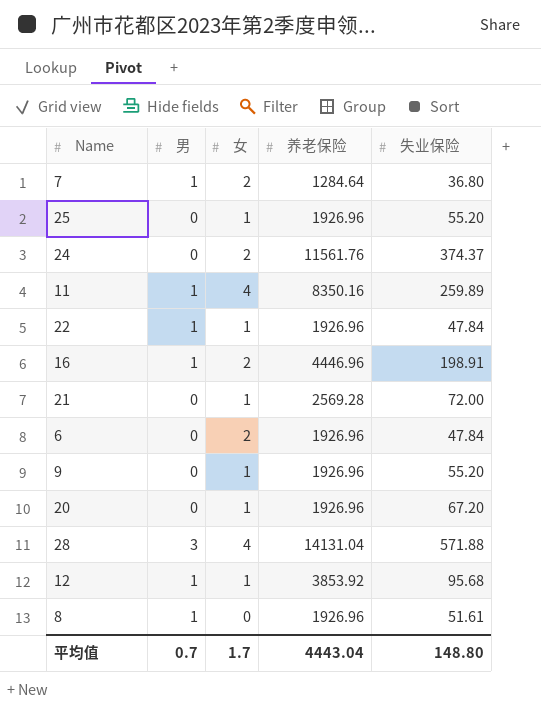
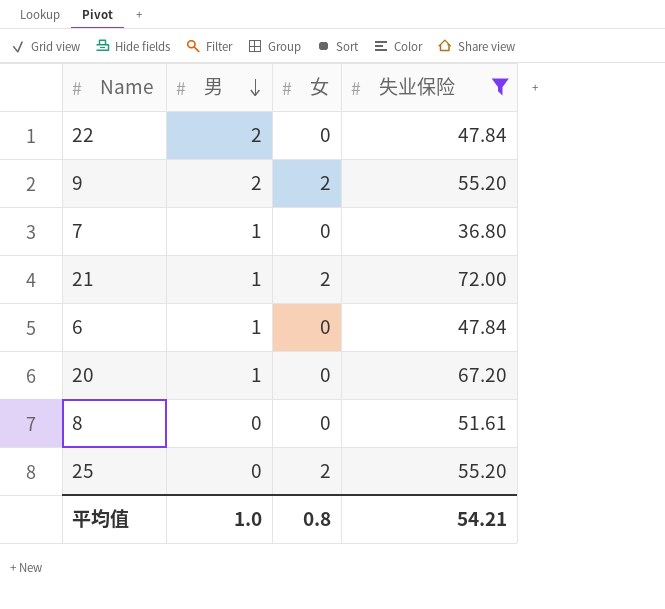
filter: none -> 失业保险 <= 72.00
row order: none -> 男 descending
column 养老保险 | position: 4 -> none
22 | 男: 1 -> 2
22 | 女: 1 -> 0
9 | 男: 0 -> 2
9 | 女: 1 -> 2
7 | 女: 2 -> 0
21 | 男: 0 -> 1
21 | 女: 1 -> 2
6 | 男: 0 -> 1
6 | 女: 2 -> 0
20 | 男: 0 -> 1
20 | 女: 1 -> 0
8 | 男: 1 -> 0
25 | 女: 1 -> 2
平均值 | 男: 0.7 -> 1.0
平均值 | 女: 1.7 -> 0.8
平均值 | 失业保险: 148.80 -> 54.21

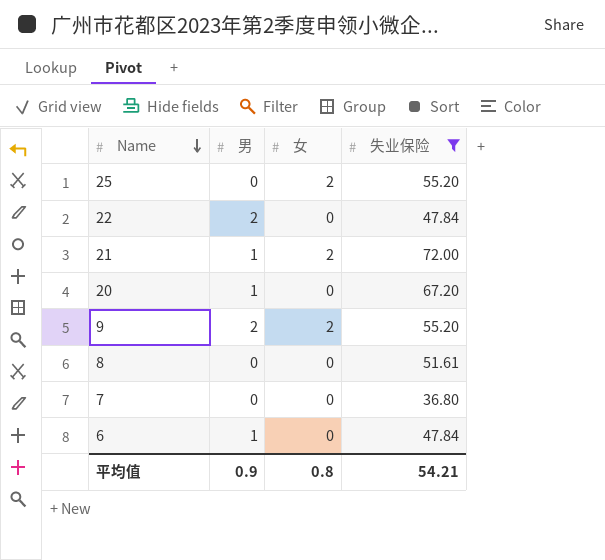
row order: 男 descending -> Name descending
7 | 男: 1 -> 0
平均值 | 男: 1.0 -> 0.9

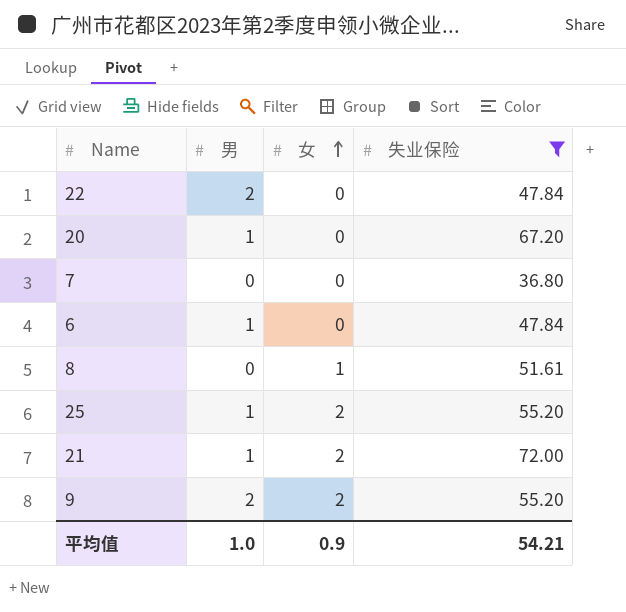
row order: Name descending -> 女 ascending
8 | 女: 0 -> 1
25 | 男: 0 -> 1
平均值 | 男: 0.9 -> 1.0
平均值 | 女: 0.8 -> 0.9

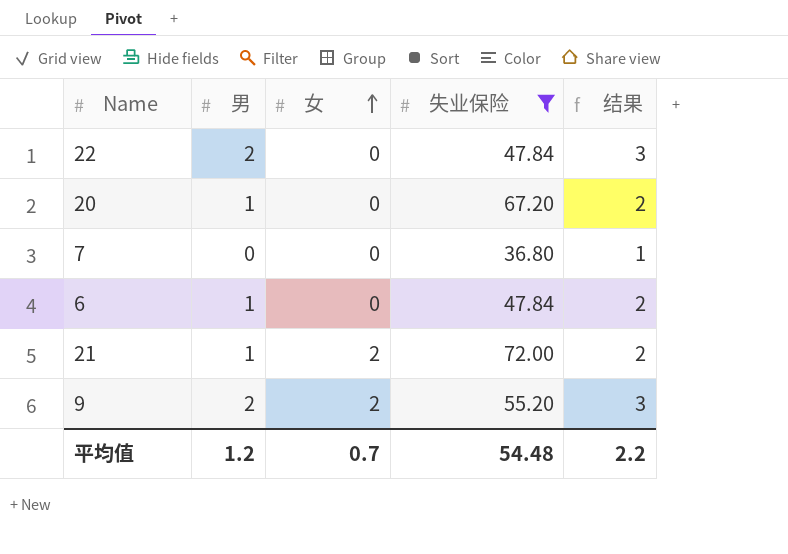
column 结果 | formula: none -> [男] + 1
row 8: 0 | 1 | 51.61 -> none
row 25: 1 | 2 | 55.20 -> none
平均值 | 男: 1.0 -> 1.2
平均值 | 女: 0.9 -> 0.7
平均值 | 失业保险: 54.21 -> 54.48

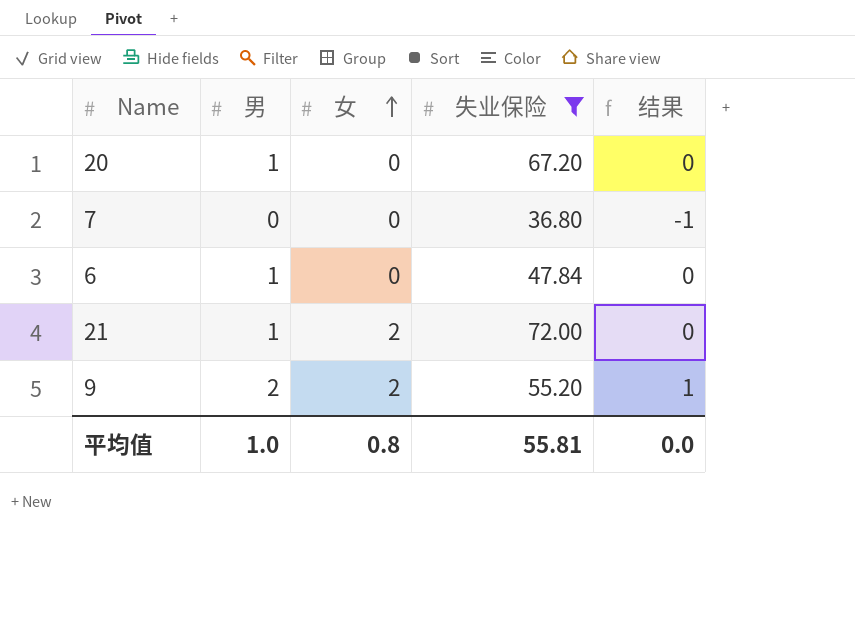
column 结果 | formula: [男] + 1 -> [男] - 1
row 22: 2 | 0 | 47.84 | 3 -> none
平均值 | 男: 1.2 -> 1.0
平均值 | 女: 0.7 -> 0.8
平均值 | 失业保险: 54.48 -> 55.81
平均值 | 结果: 2.2 -> 0.0

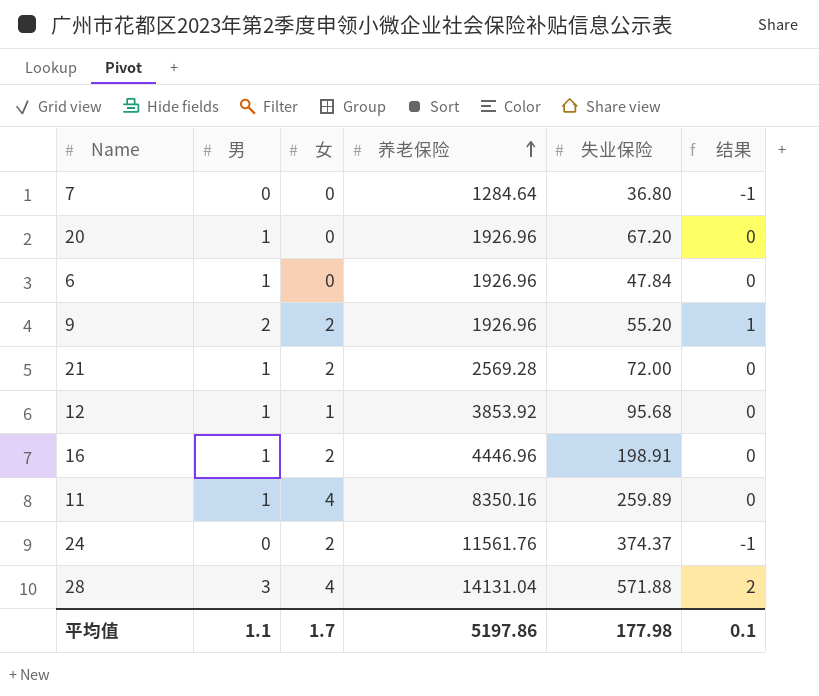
filter: 失业保险 <= 72.00 -> none
row order: 女 ascending -> 养老保险 ascending
column 养老保险 | position: none -> 4
平均值 | 男: 1.0 -> 1.1
平均值 | 女: 0.8 -> 1.7
平均值 | 失业保险: 55.81 -> 177.98
平均值 | 结果: 0.0 -> 0.1

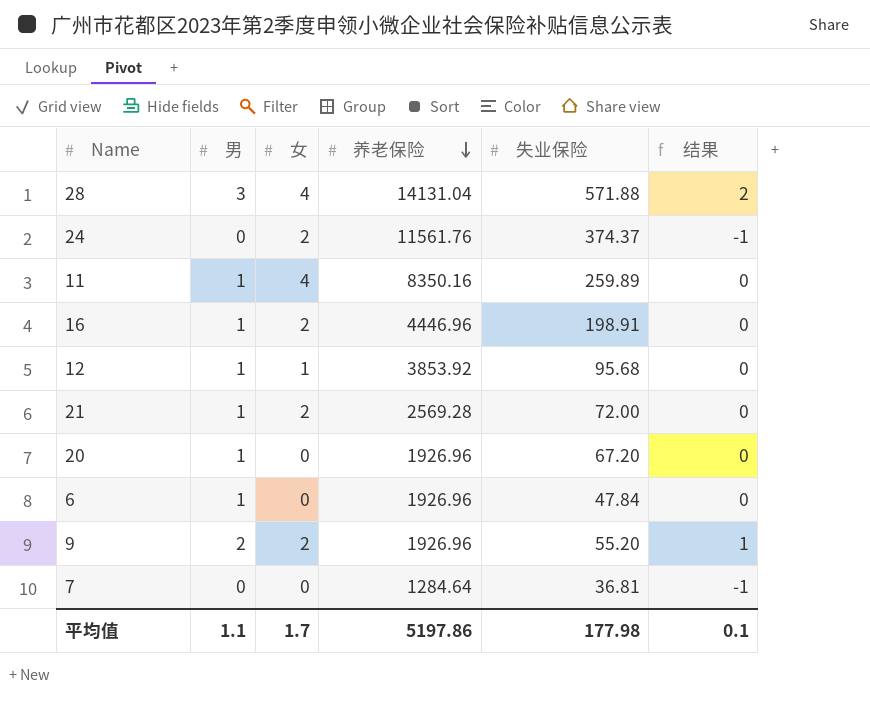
row order: 养老保险 ascending -> 养老保险 descending
7 | 失业保险: 36.80 -> 36.81

